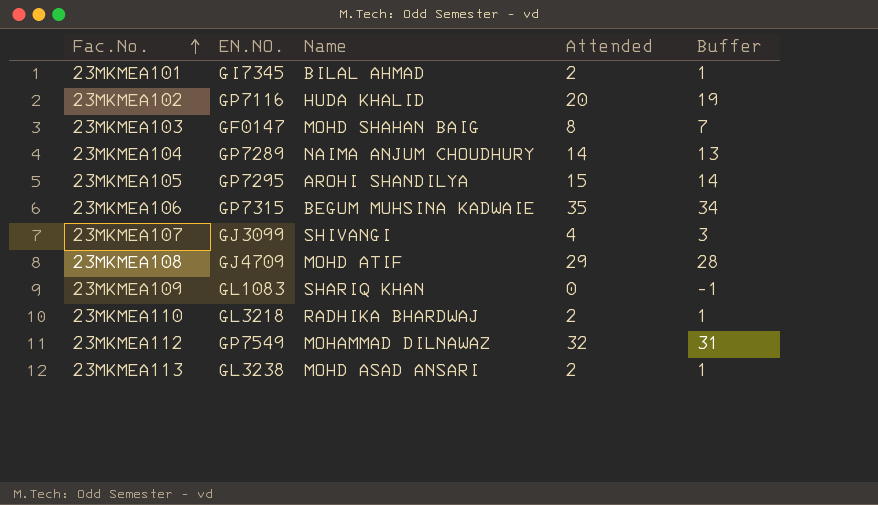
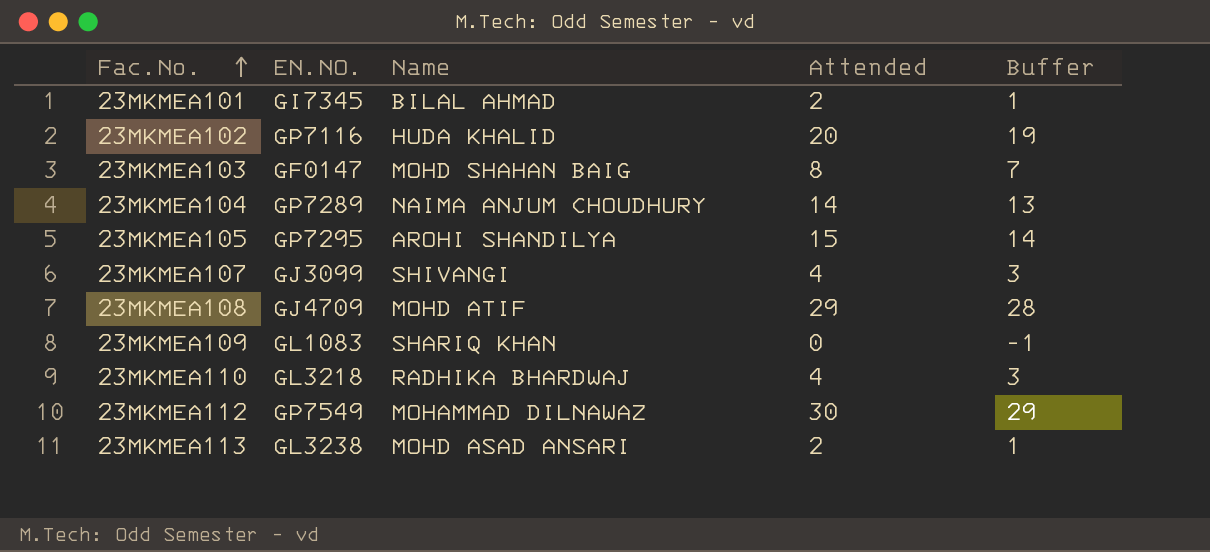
row 23MKMEA106: GP7315 | BEGUM MUHSINA KADWAIE | 35 | 34 -> none
23MKMEA110 | Attended: 2 -> 4
23MKMEA110 | Buffer: 1 -> 3
23MKMEA112 | Attended: 32 -> 30
23MKMEA112 | Buffer: 31 -> 29

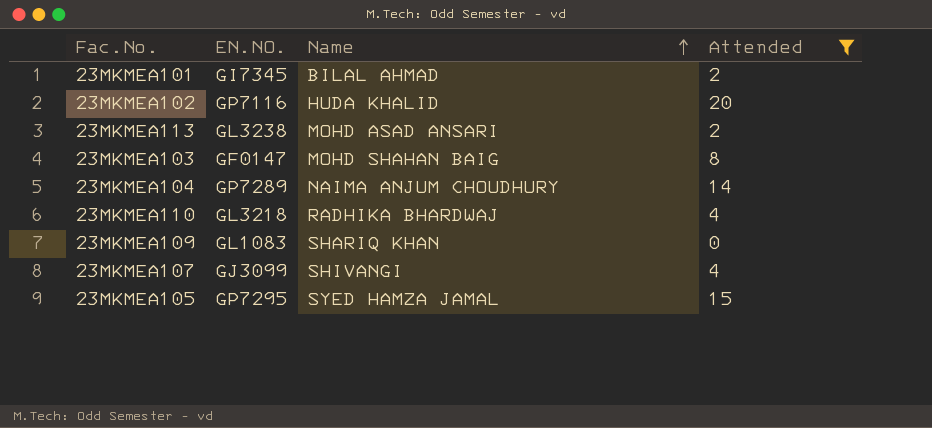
filter: none -> Attended <= 20
row order: Fac.No. ascending -> Name ascending
column Buffer | formula: [Attended] - 1 -> none
23MKMEA105 | Name: AROHI SHANDILYA -> SYED HAMZA JAMAL

